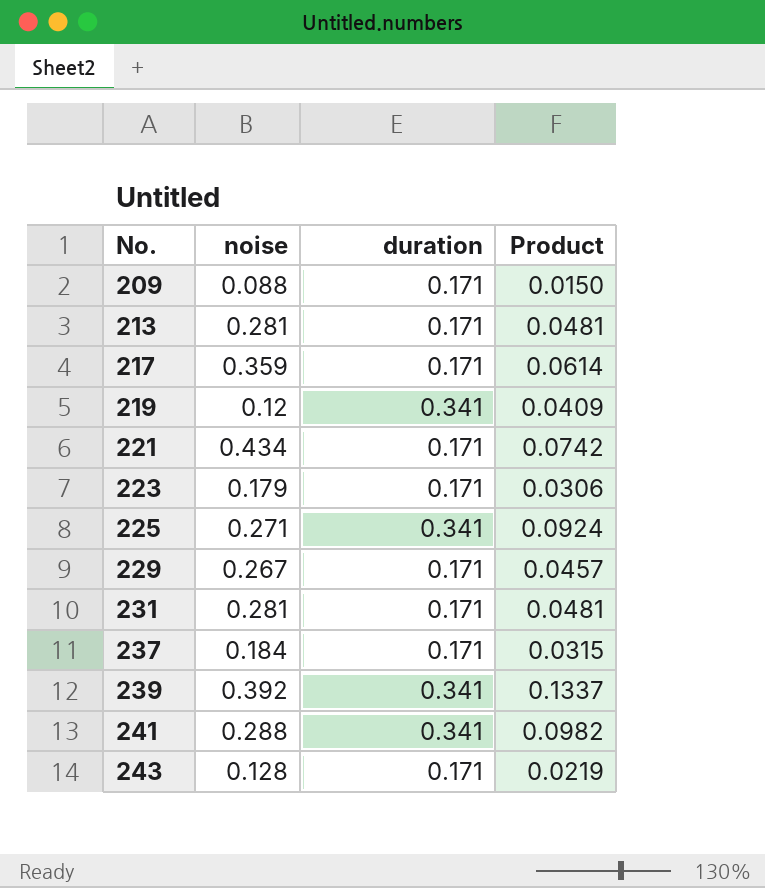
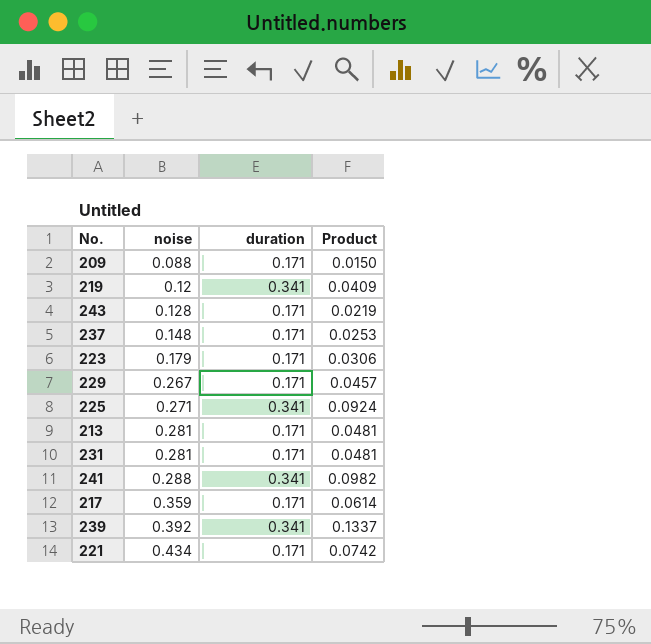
row order: No. ascending -> noise ascending
237 | noise: 0.184 -> 0.148
237 | Product: 0.0315 -> 0.0253

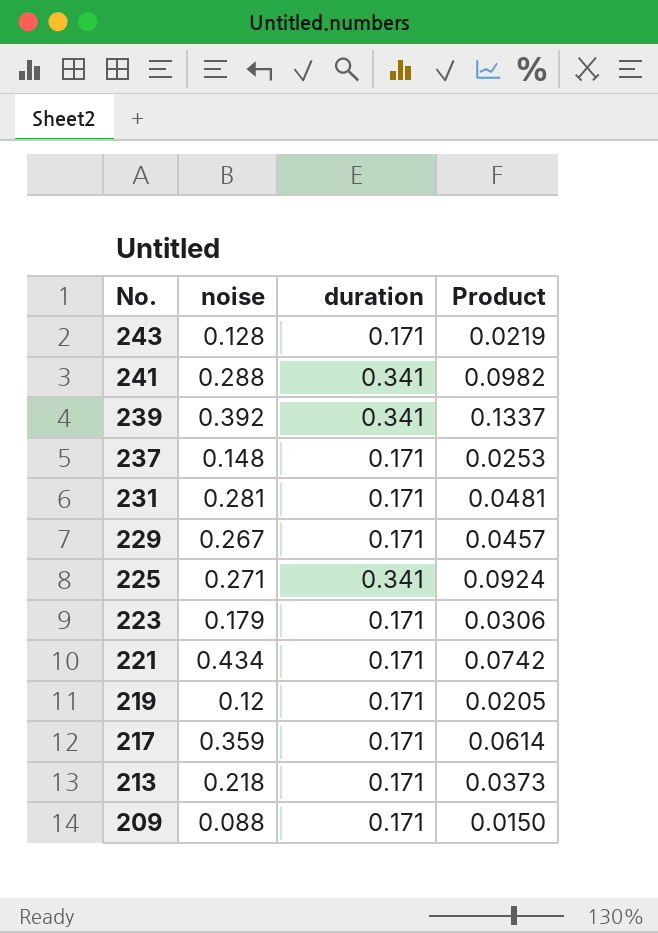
row order: noise ascending -> No. descending
219 | duration: 0.341 -> 0.171
219 | Product: 0.0409 -> 0.0205
213 | noise: 0.281 -> 0.218
213 | Product: 0.0481 -> 0.0373

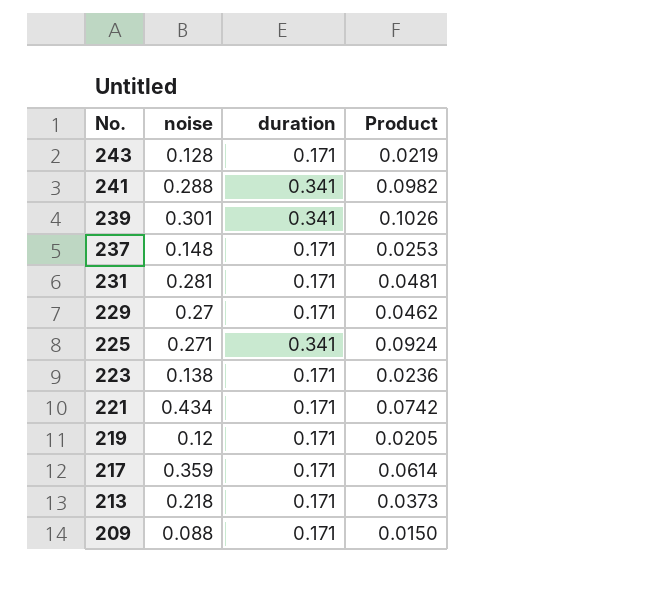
239 | noise: 0.392 -> 0.301
239 | Product: 0.1337 -> 0.1026
229 | noise: 0.267 -> 0.27
229 | Product: 0.0457 -> 0.0462
223 | noise: 0.179 -> 0.138
223 | Product: 0.0306 -> 0.0236

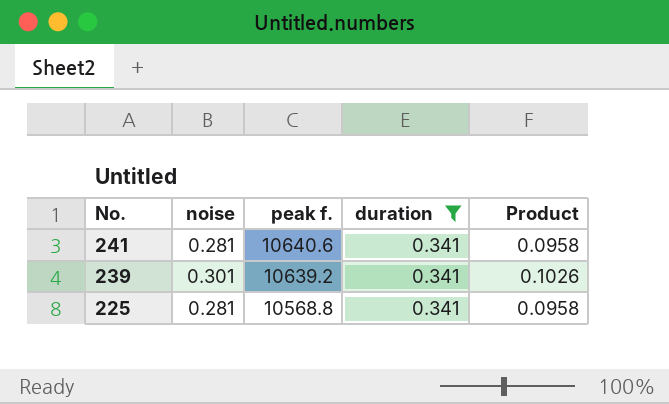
filter: none -> duration = 0.341
column peak f. | position: none -> 3
241 | noise: 0.288 -> 0.281
241 | Product: 0.0982 -> 0.0958
225 | noise: 0.271 -> 0.281
225 | Product: 0.0924 -> 0.0958

